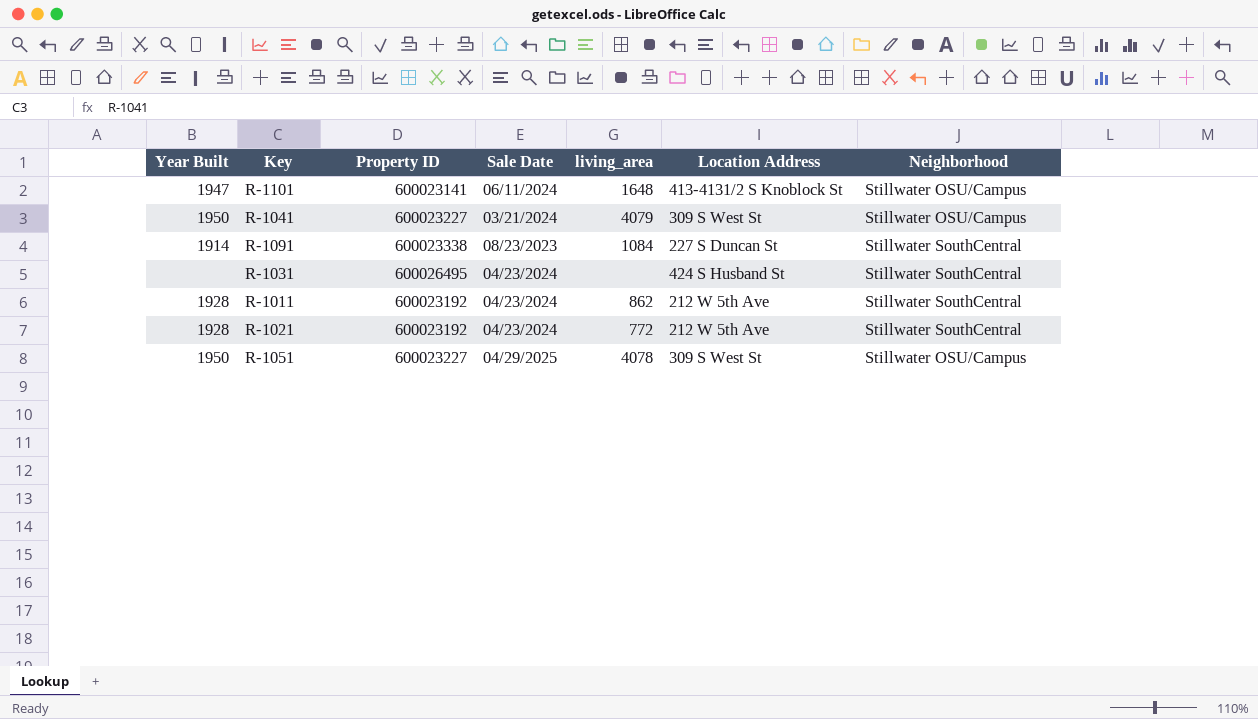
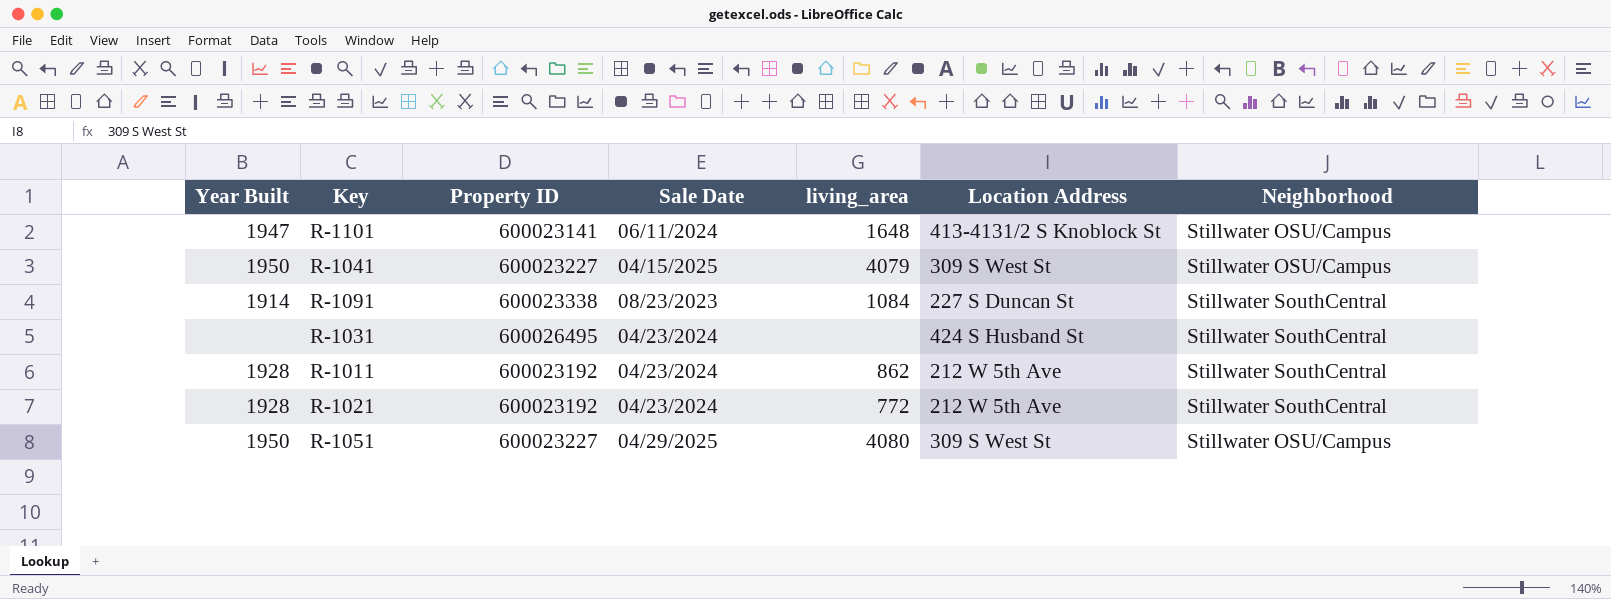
R-1041 | Sale Date: 03/21/2024 -> 04/15/2025
R-1051 | living_area: 4078 -> 4080

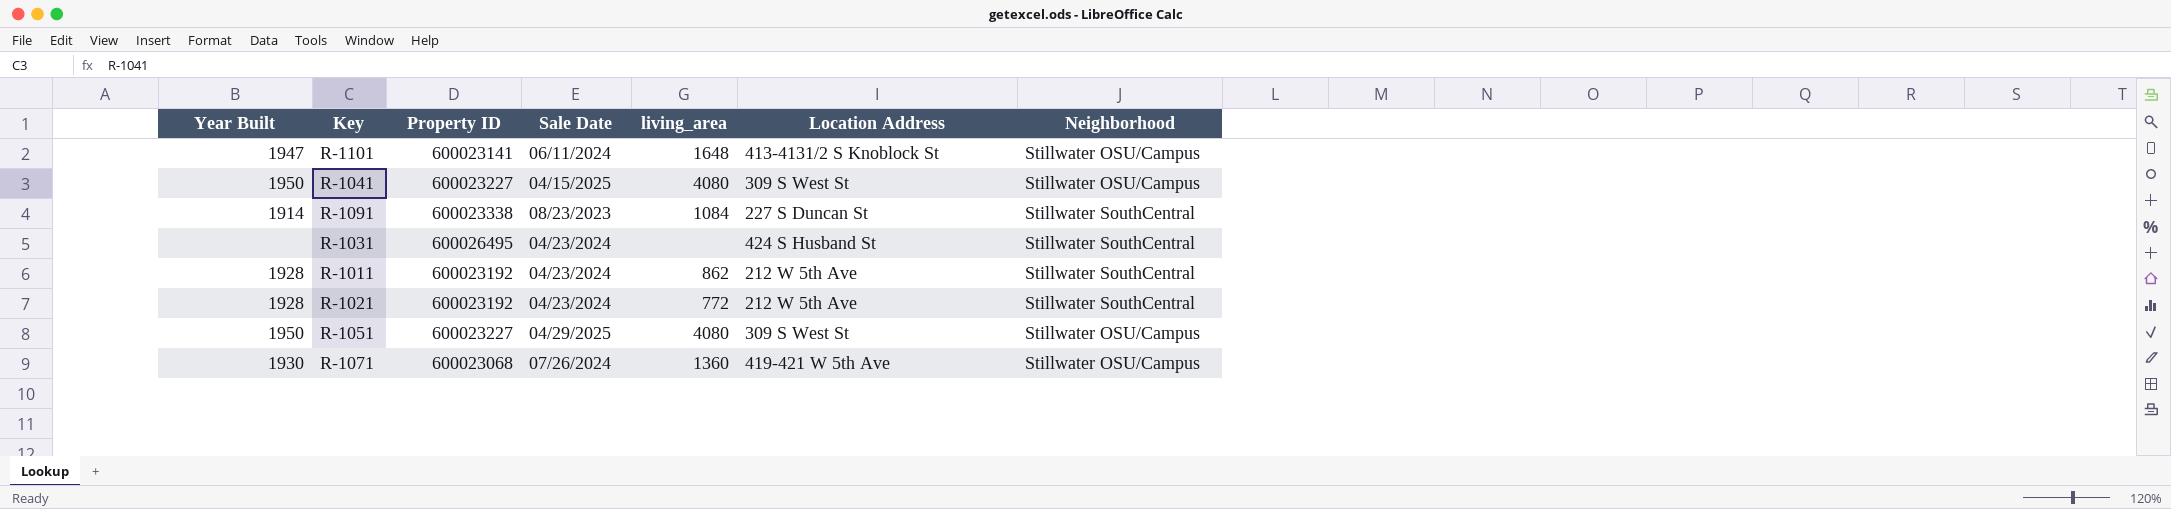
R-1041 | living_area: 4079 -> 4080
row R-1071: none -> 1930 | 600023068 | 07/26/2024 | 1360 | 419-421 W 5th Ave | Stillwater OSU/Campus

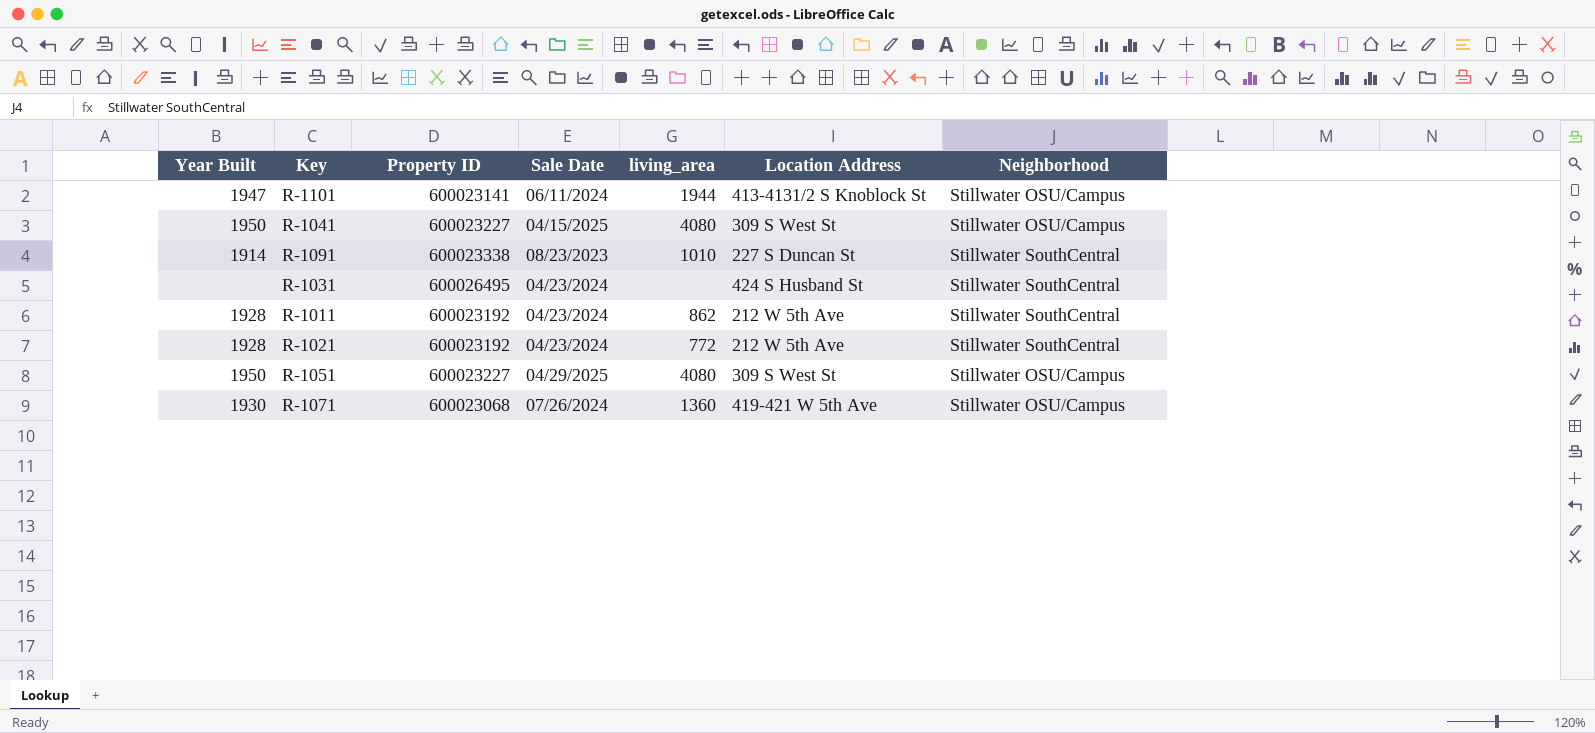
R-1101 | living_area: 1648 -> 1944
R-1091 | living_area: 1084 -> 1010

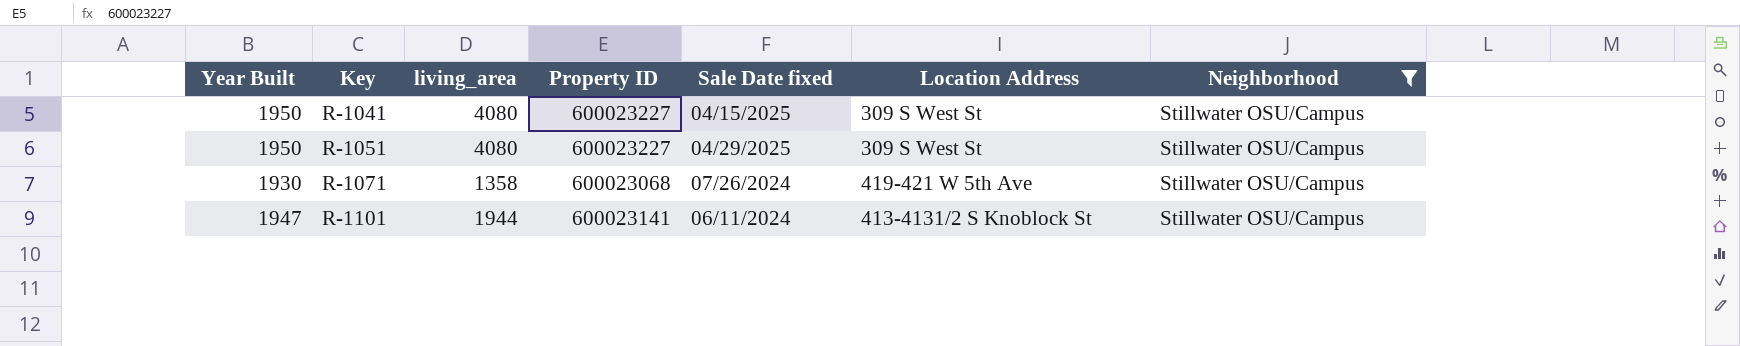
filter: none -> Neighborhood = Stillwater OSU/Campus
row order: none -> Key ascending
column living_area | position: 5 -> 3
column name: Sale Date -> Sale Date fixed
R-1071 | living_area: 1360 -> 1358

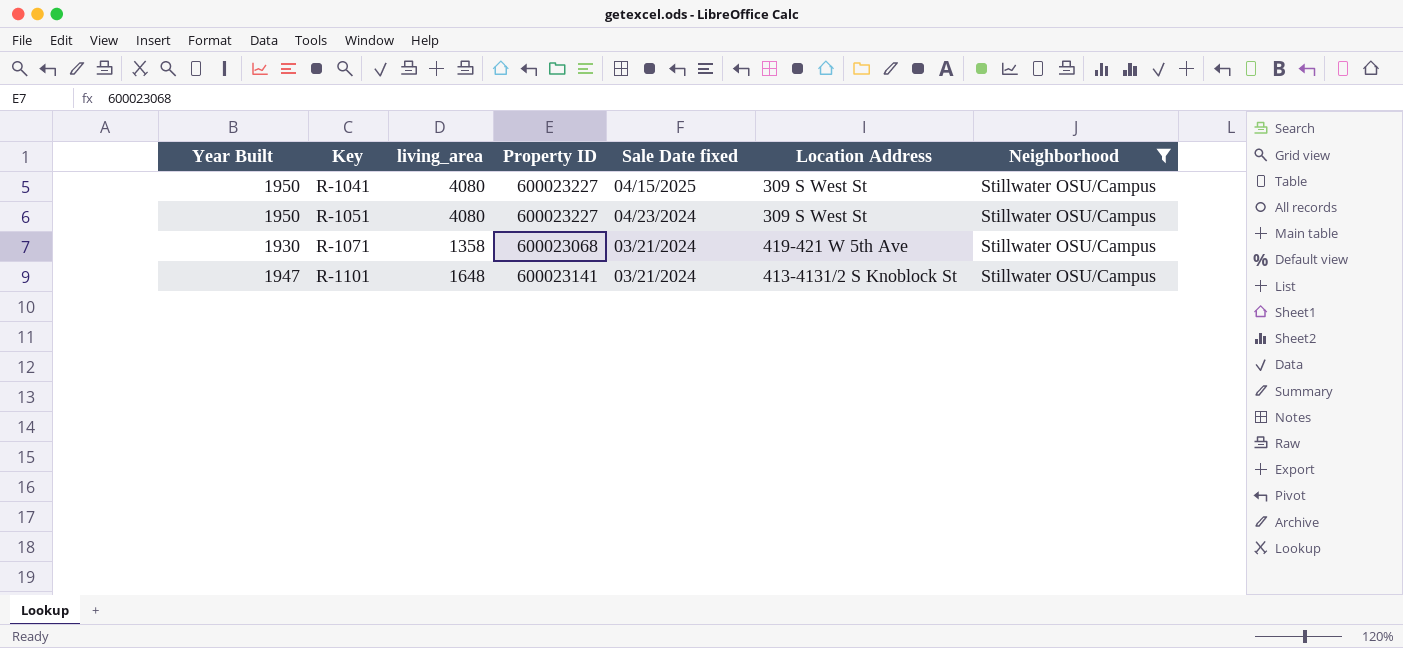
R-1051 | Sale Date fixed: 04/29/2025 -> 04/23/2024
R-1071 | Sale Date fixed: 07/26/2024 -> 03/21/2024
R-1101 | living_area: 1944 -> 1648
R-1101 | Sale Date fixed: 06/11/2024 -> 03/21/2024

